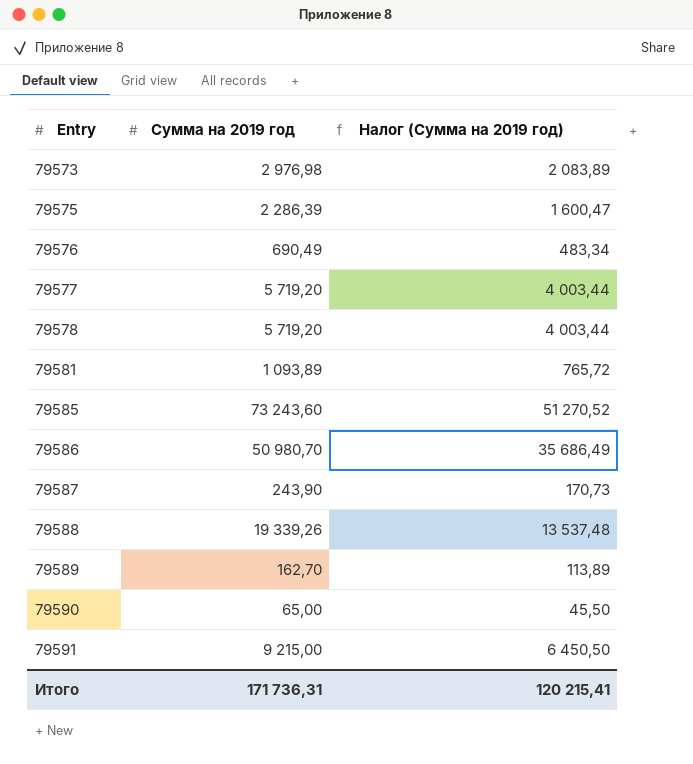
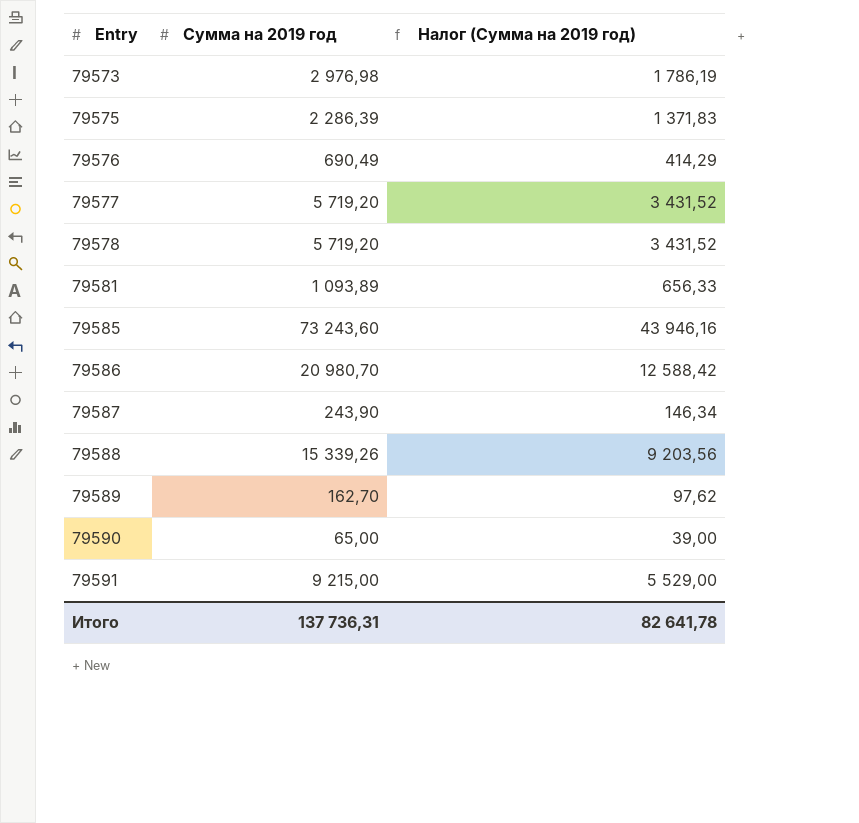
column Налог (Сумма на 2019 год) | formula: [Сумма на 2019 год] * 0,7 -> [Сумма на 2019 год] * 0,6
79586 | Сумма на 2019 год: 50 980,70 -> 20 980,70
79588 | Сумма на 2019 год: 19 339,26 -> 15 339,26
Итого | Сумма на 2019 год: 171 736,31 -> 137 736,31
Итого | Налог (Сумма на 2019 год): 120 215,41 -> 82 641,78

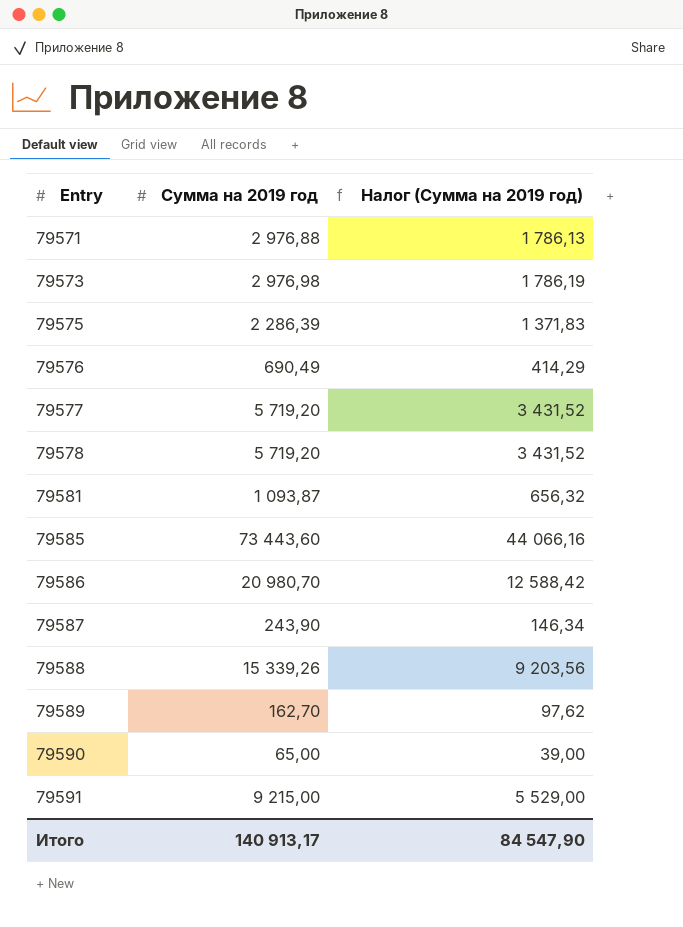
row 79571: none -> 2 976,88 | 1 786,13
79581 | Сумма на 2019 год: 1 093,89 -> 1 093,87
79581 | Налог (Сумма на 2019 год): 656,33 -> 656,32
79585 | Сумма на 2019 год: 73 243,60 -> 73 443,60
79585 | Налог (Сумма на 2019 год): 43 946,16 -> 44 066,16
Итого | Сумма на 2019 год: 137 736,31 -> 140 913,17
Итого | Налог (Сумма на 2019 год): 82 641,78 -> 84 547,90

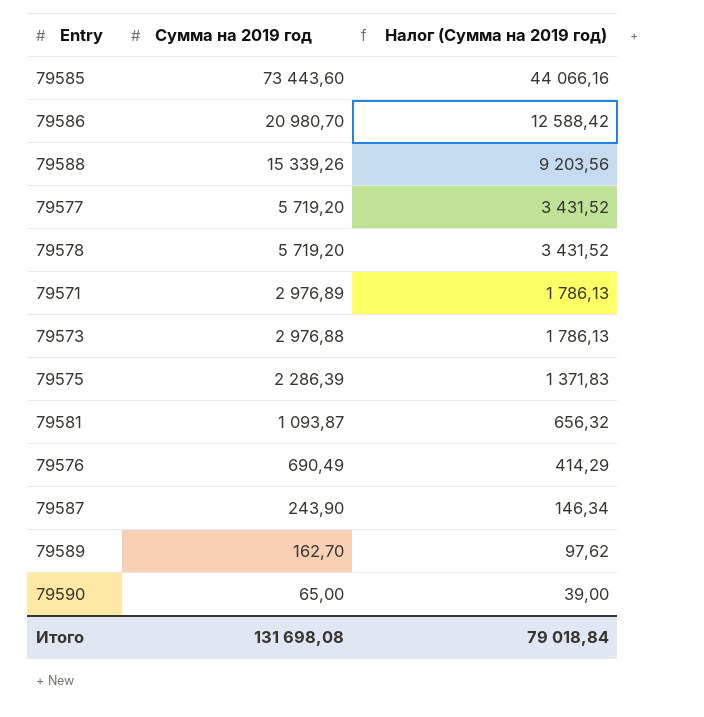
row order: Entry ascending -> Сумма на 2019 год descending
row 79591: 9 215,00 | 5 529,00 -> none
79571 | Сумма на 2019 год: 2 976,88 -> 2 976,89
79573 | Сумма на 2019 год: 2 976,98 -> 2 976,88
79573 | Налог (Сумма на 2019 год): 1 786,19 -> 1 786,13
Итого | Сумма на 2019 год: 140 913,17 -> 131 698,08
Итого | Налог (Сумма на 2019 год): 84 547,90 -> 79 018,84

